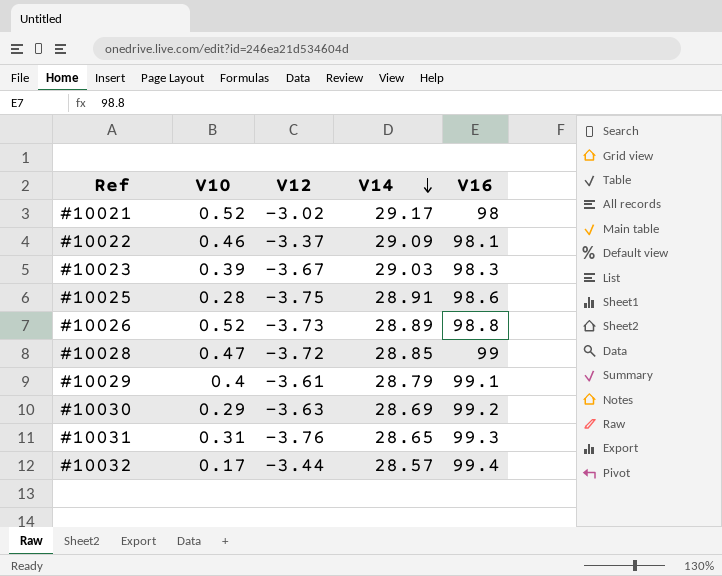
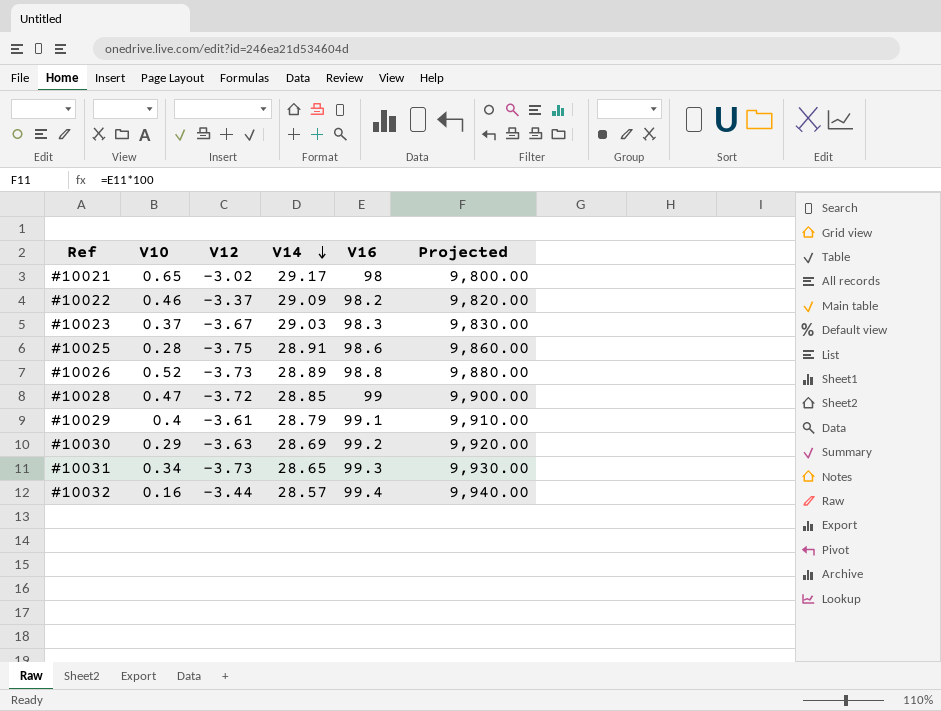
column Projected | formula: none -> [V16] * 100
#10021 | V10: 0.52 -> 0.65
#10022 | V16: 98.1 -> 98.2
#10023 | V10: 0.39 -> 0.37
#10031 | V10: 0.31 -> 0.34
#10031 | V12: -3.76 -> -3.73
#10032 | V10: 0.17 -> 0.16

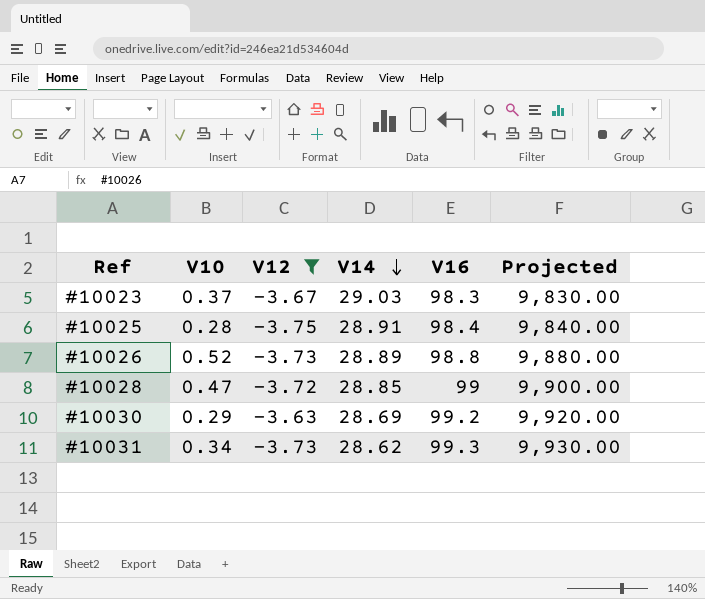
filter: none -> V12 <= -3.63
#10025 | V16: 98.6 -> 98.4
#10025 | Projected: 9,860.00 -> 9,840.00
#10031 | V14: 28.65 -> 28.62

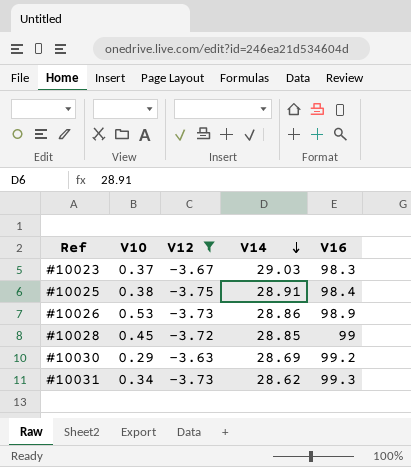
column Projected | formula: [V16] * 100 -> none
#10025 | V10: 0.28 -> 0.38
#10026 | V10: 0.52 -> 0.53
#10026 | V14: 28.89 -> 28.86
#10026 | V16: 98.8 -> 98.9
#10028 | V10: 0.47 -> 0.45

